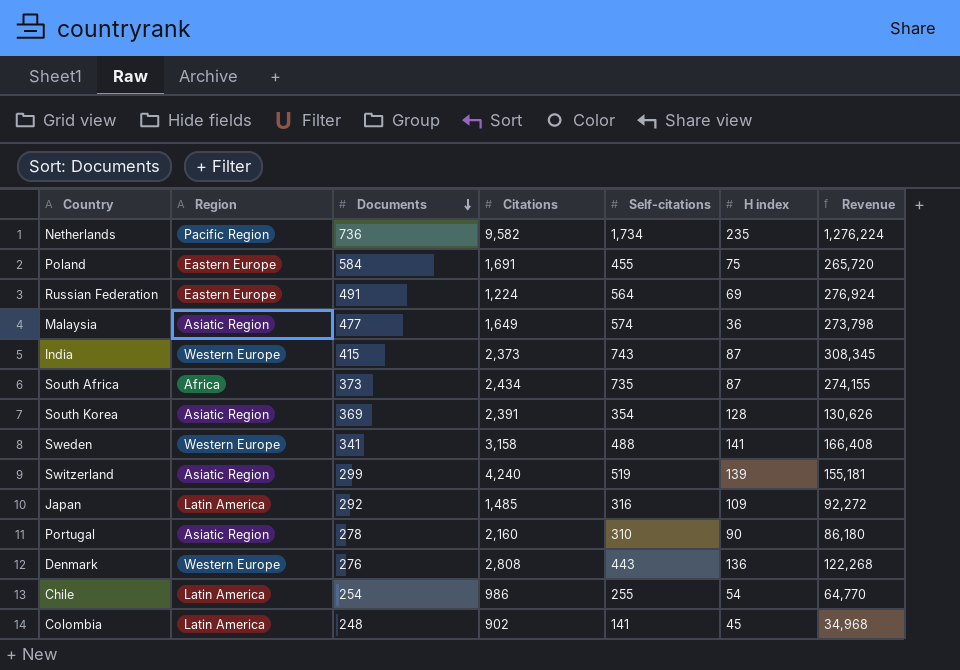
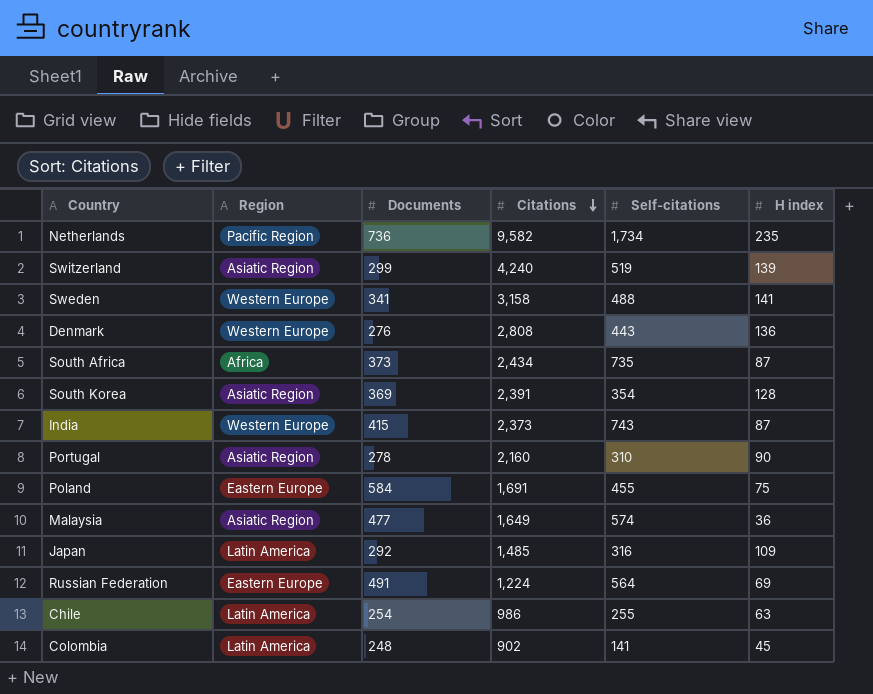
row order: Documents descending -> Citations descending
column Revenue | formula: [Documents] * [Self-citations] -> none
Chile | H index: 54 -> 63

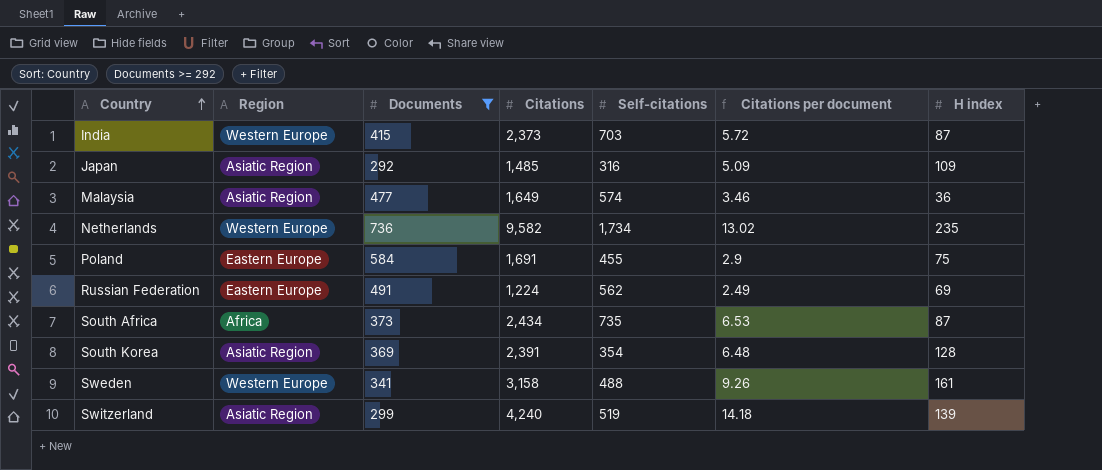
filter: none -> Documents >= 292
row order: Citations descending -> Country ascending
column Citations per document | formula: none -> [Citations] / [Documents]
India | Self-citations: 743 -> 703
Japan | Region: Latin America -> Asiatic Region
Netherlands | Region: Pacific Region -> Western Europe
Russian Federation | Self-citations: 564 -> 562
Sweden | H index: 141 -> 161

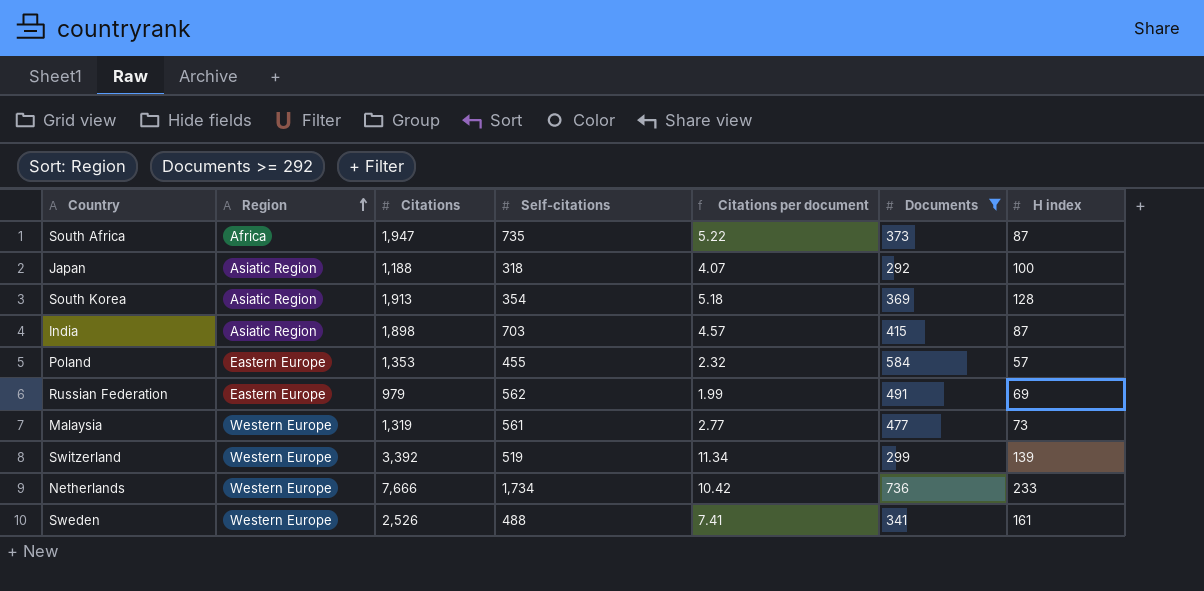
row order: Country ascending -> Region ascending
column Documents | position: 3 -> 6
South Africa | Citations: 2,434 -> 1,947
South Africa | Citations per document: 6.53 -> 5.22
Japan | Citations: 1,485 -> 1,188
Japan | Self-citations: 316 -> 318
Japan | Citations per document: 5.09 -> 4.07
Japan | H index: 109 -> 100
South Korea | Citations: 2,391 -> 1,913
South Korea | Citations per document: 6.48 -> 5.18
India | Region: Western Europe -> Asiatic Region
India | Citations: 2,373 -> 1,898
India | Citations per document: 5.72 -> 4.57
Poland | Citations: 1,691 -> 1,353
Poland | Citations per document: 2.9 -> 2.32
Poland | H index: 75 -> 57
Russian Federation | Citations: 1,224 -> 979
Russian Federation | Citations per document: 2.49 -> 1.99
Malaysia | Region: Asiatic Region -> Western Europe
Malaysia | Citations: 1,649 -> 1,319
Malaysia | Self-citations: 574 -> 561
Malaysia | Citations per document: 3.46 -> 2.77
Malaysia | H index: 36 -> 73
Switzerland | Region: Asiatic Region -> Western Europe
Switzerland | Citations: 4,240 -> 3,392
Switzerland | Citations per document: 14.18 -> 11.34
Netherlands | Citations: 9,582 -> 7,666
Netherlands | Citations per document: 13.02 -> 10.42
Netherlands | H index: 235 -> 233
Sweden | Citations: 3,158 -> 2,526
Sweden | Citations per document: 9.26 -> 7.41

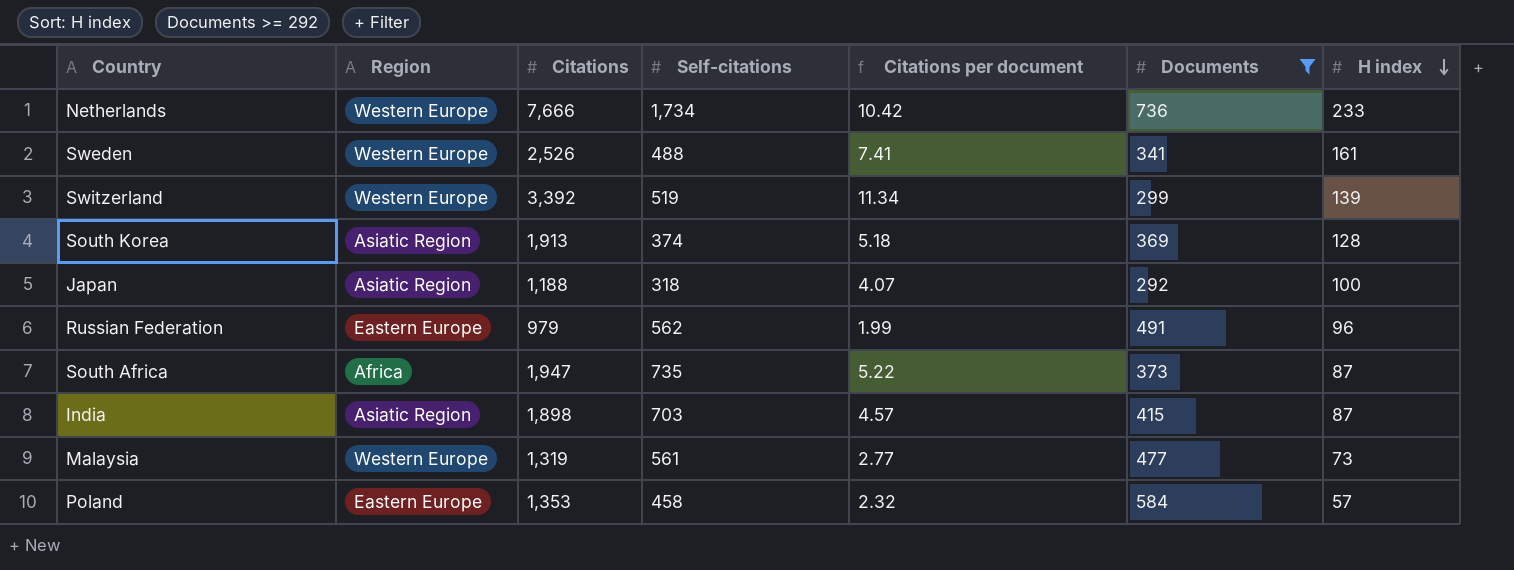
row order: Region ascending -> H index descending
South Korea | Self-citations: 354 -> 374
Russian Federation | H index: 69 -> 96
Poland | Self-citations: 455 -> 458

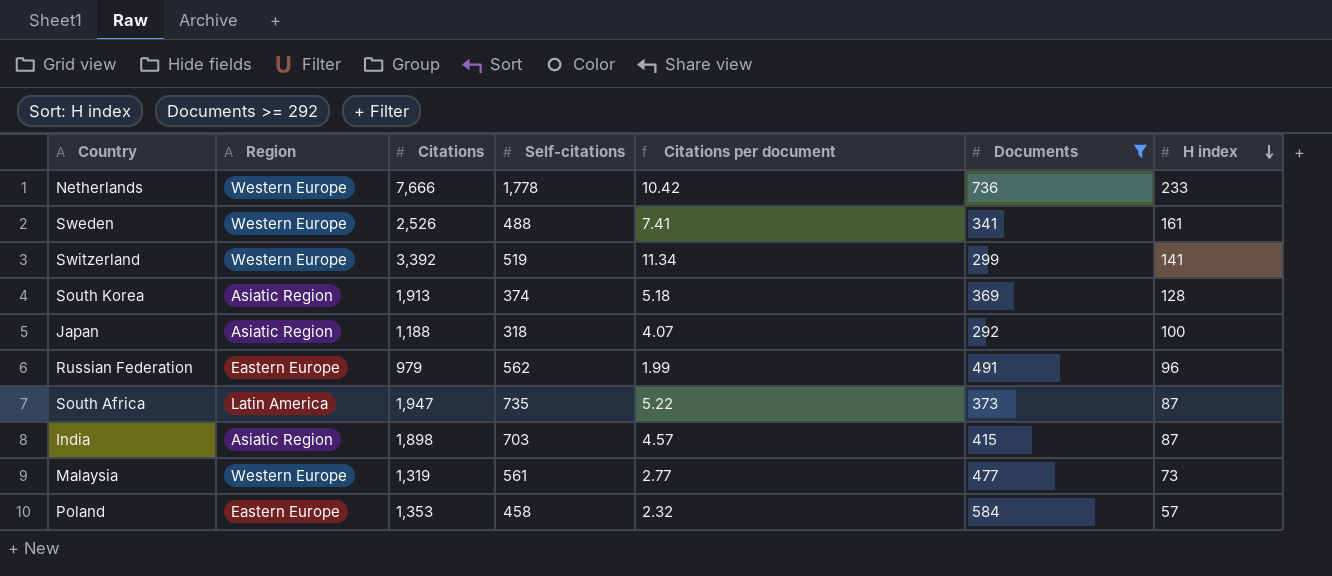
Netherlands | Self-citations: 1,734 -> 1,778
Switzerland | H index: 139 -> 141
South Africa | Region: Africa -> Latin America

